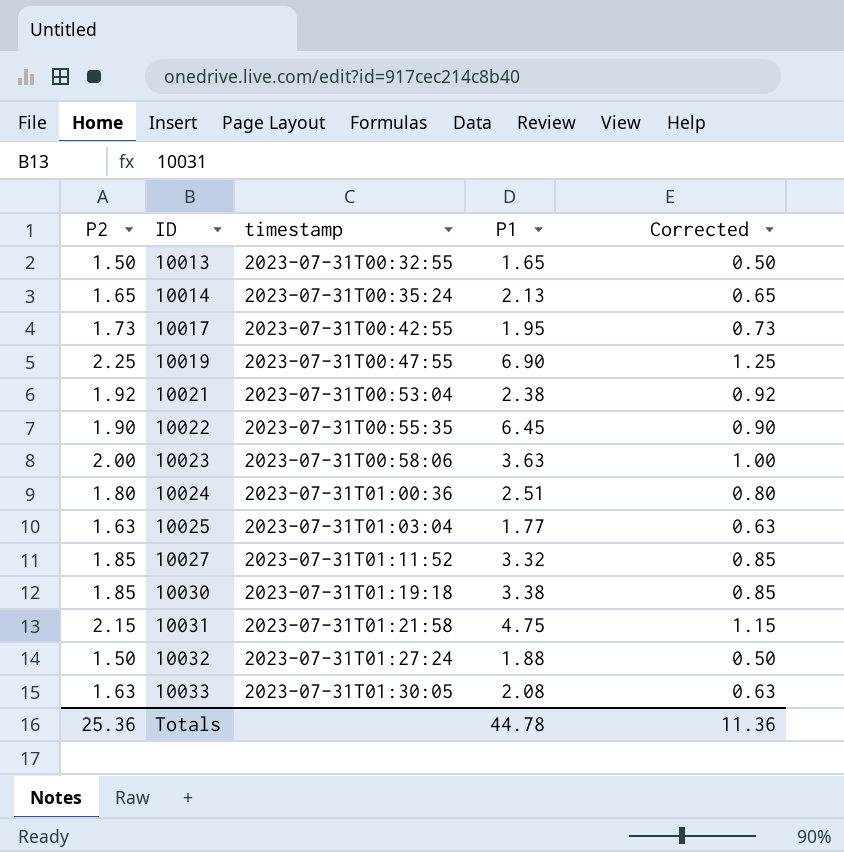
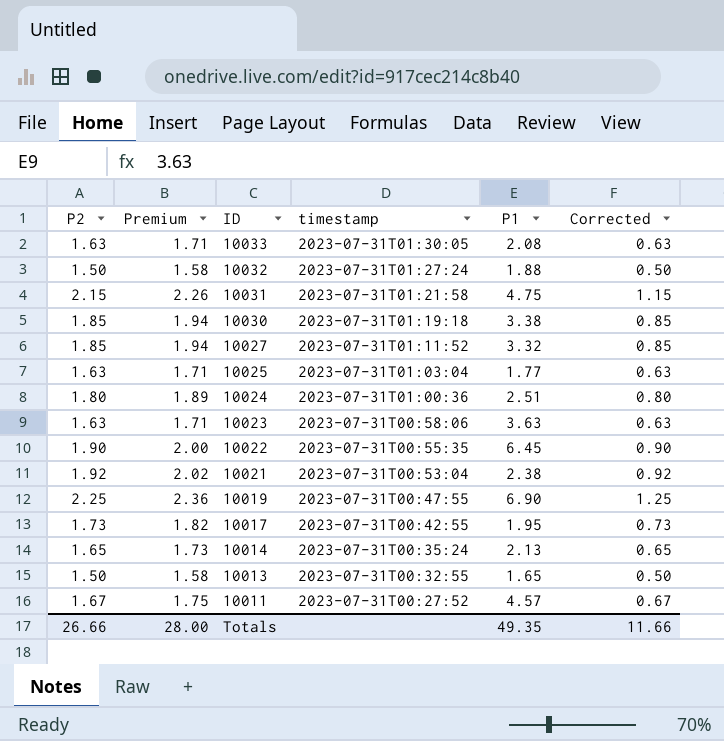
row order: ID ascending -> ID descending
column Premium | formula: none -> [P2] * 1.05
10023 | P2: 2.00 -> 1.63
10023 | Corrected: 1.00 -> 0.63
row 10011: none -> 1.67 | 1.75 | 2023-07-31T00:27:52 | 4.57 | 0.67
Totals | P2: 25.36 -> 26.66
Totals | P1: 44.78 -> 49.35
Totals | Corrected: 11.36 -> 11.66

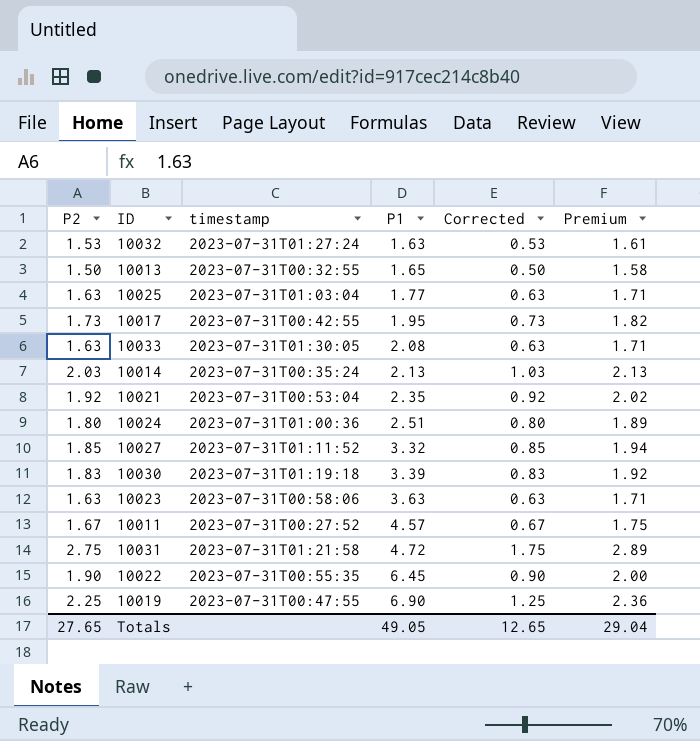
row order: ID descending -> P1 ascending
column Premium | position: 2 -> 6
10032 | P2: 1.50 -> 1.53
10032 | P1: 1.88 -> 1.63
10032 | Corrected: 0.50 -> 0.53
10032 | Premium: 1.58 -> 1.61
10014 | P2: 1.65 -> 2.03
10014 | Corrected: 0.65 -> 1.03
10014 | Premium: 1.73 -> 2.13
10021 | P1: 2.38 -> 2.35
10030 | P2: 1.85 -> 1.83
10030 | P1: 3.38 -> 3.39
10030 | Corrected: 0.85 -> 0.83
10030 | Premium: 1.94 -> 1.92
10031 | P2: 2.15 -> 2.75
10031 | P1: 4.75 -> 4.72
10031 | Corrected: 1.15 -> 1.75
10031 | Premium: 2.26 -> 2.89
Totals | P2: 26.66 -> 27.65
Totals | P1: 49.35 -> 49.05
Totals | Corrected: 11.66 -> 12.65
Totals | Premium: 28.00 -> 29.04

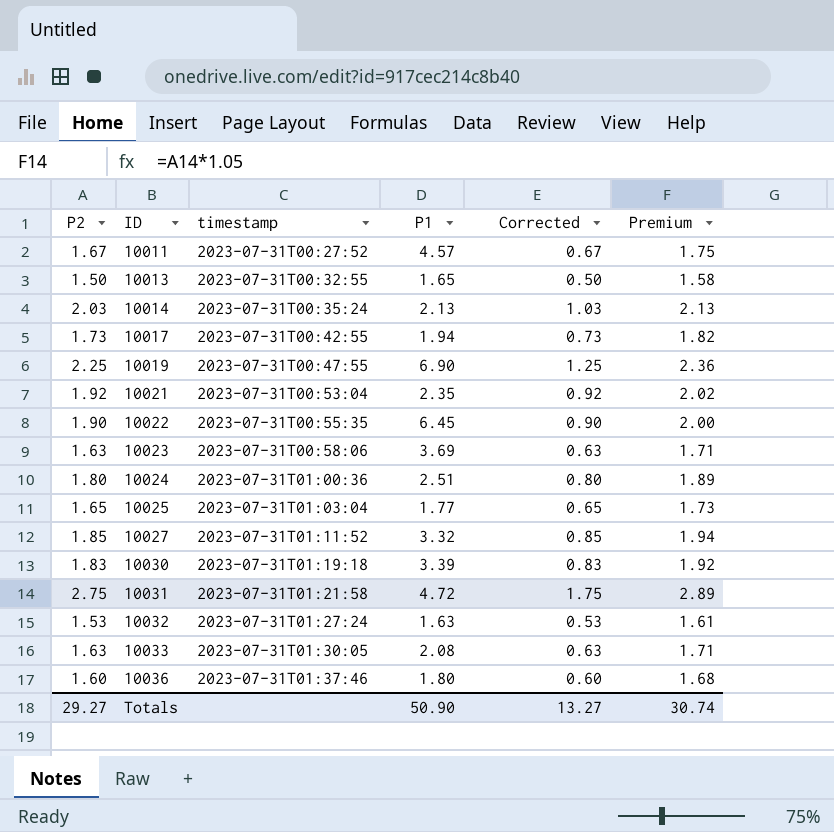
row order: P1 ascending -> ID ascending
10017 | P1: 1.95 -> 1.94
10023 | P1: 3.63 -> 3.69
10025 | P2: 1.63 -> 1.65
10025 | Corrected: 0.63 -> 0.65
10025 | Premium: 1.71 -> 1.73
row 10036: none -> 1.60 | 2023-07-31T01:37:46 | 1.80 | 0.60 | 1.68
Totals | P2: 27.65 -> 29.27
Totals | P1: 49.05 -> 50.90
Totals | Corrected: 12.65 -> 13.27
Totals | Premium: 29.04 -> 30.74

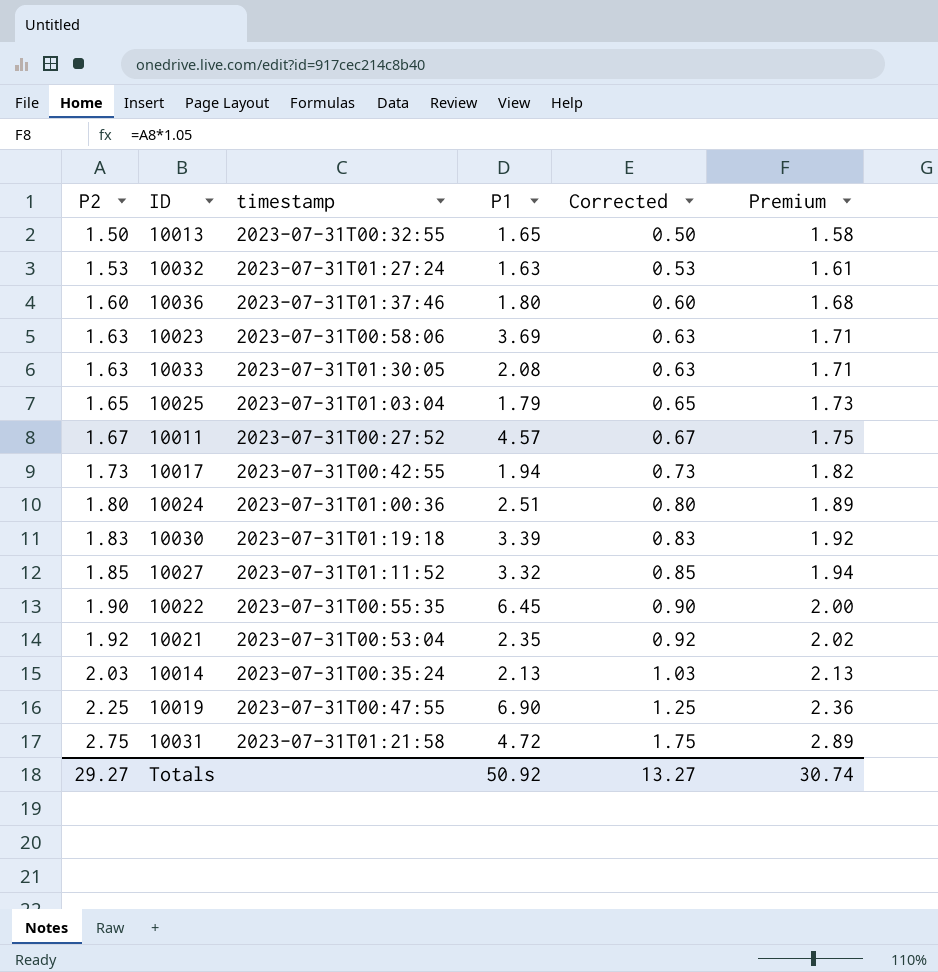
row order: ID ascending -> P2 ascending
10025 | P1: 1.77 -> 1.79
Totals | P1: 50.90 -> 50.92

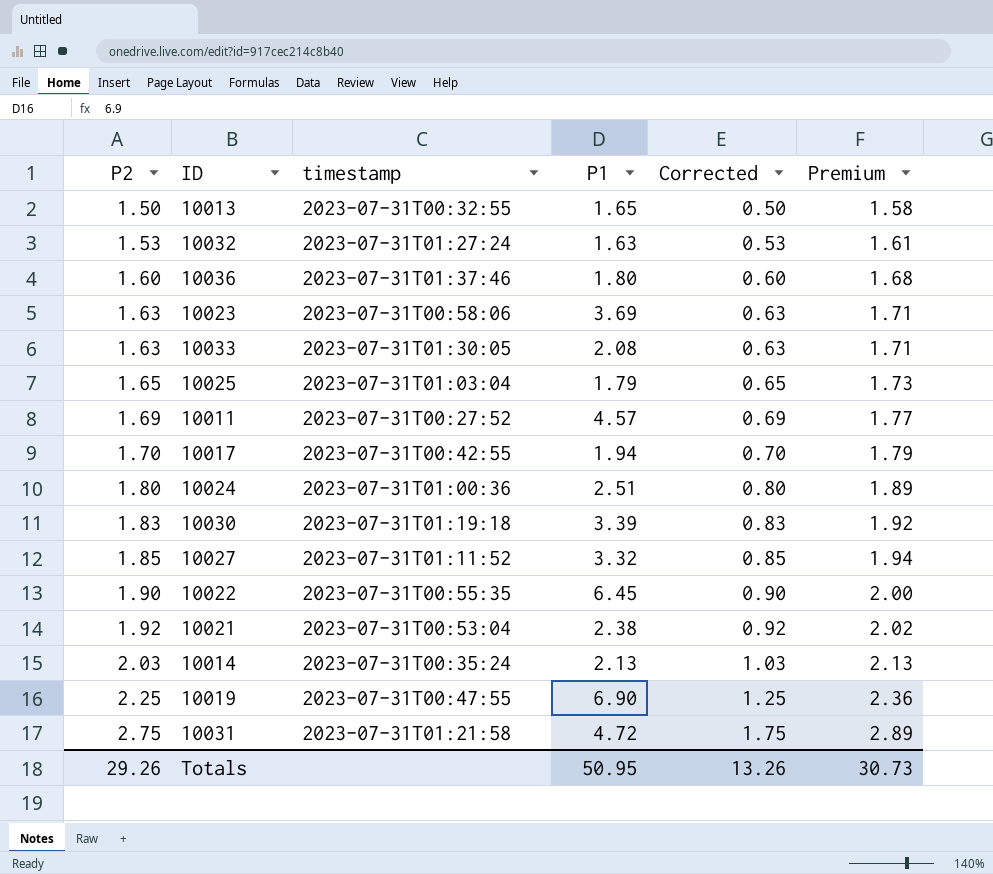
10011 | P2: 1.67 -> 1.69
10011 | Corrected: 0.67 -> 0.69
10011 | Premium: 1.75 -> 1.77
10017 | P2: 1.73 -> 1.70
10017 | Corrected: 0.73 -> 0.70
10017 | Premium: 1.82 -> 1.79
10021 | P1: 2.35 -> 2.38
Totals | P2: 29.27 -> 29.26
Totals | P1: 50.92 -> 50.95
Totals | Corrected: 13.27 -> 13.26
Totals | Premium: 30.74 -> 30.73

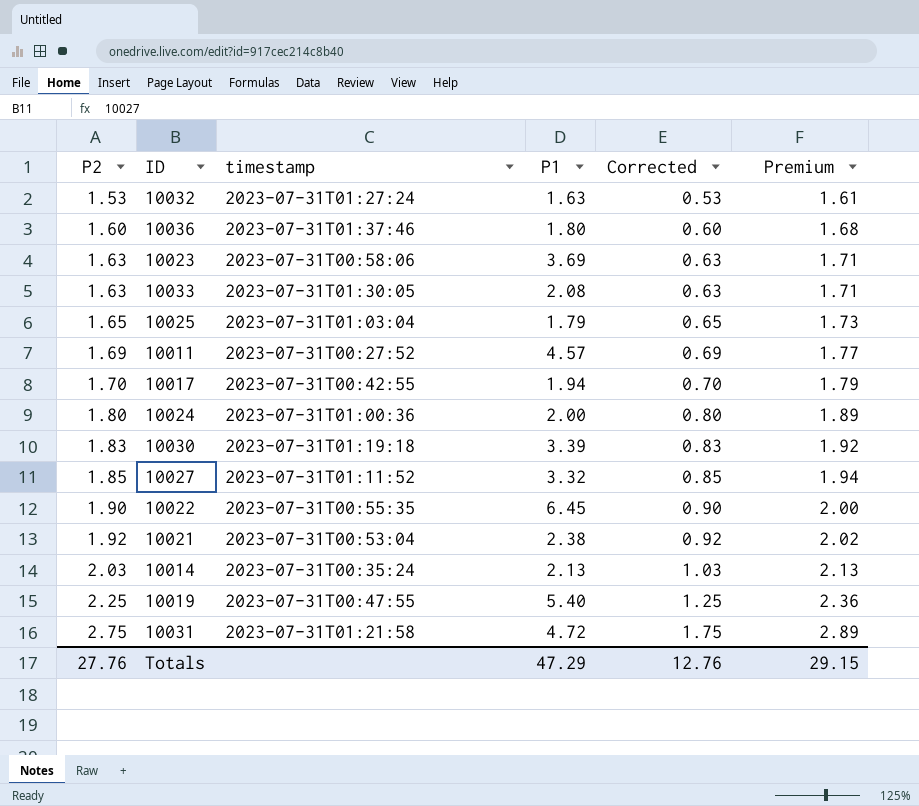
row 10013: 1.50 | 2023-07-31T00:32:55 | 1.65 | 0.50 | 1.58 -> none
10024 | P1: 2.51 -> 2.00
10019 | P1: 6.90 -> 5.40
Totals | P2: 29.26 -> 27.76
Totals | P1: 50.95 -> 47.29
Totals | Corrected: 13.26 -> 12.76
Totals | Premium: 30.73 -> 29.15

